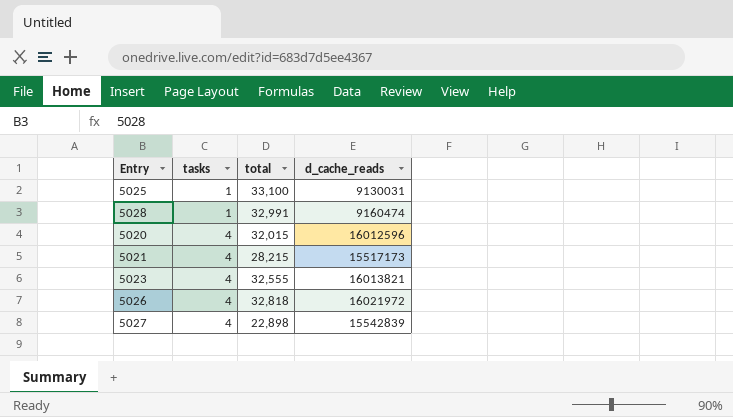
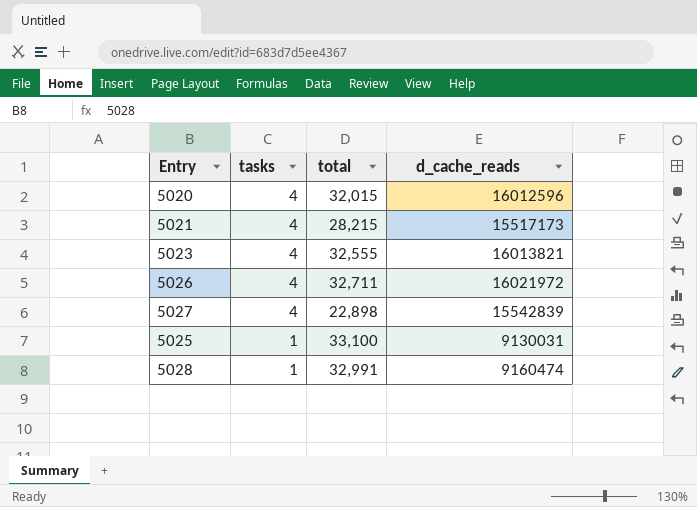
row order: tasks ascending -> tasks descending
5026 | total: 32,818 -> 32,711

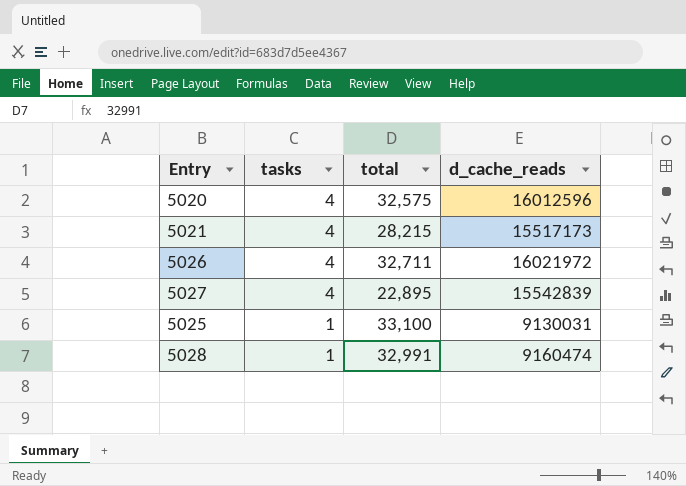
row 5023: 4 | 32,555 | 16013821 -> none
5020 | total: 32,015 -> 32,575
5027 | total: 22,898 -> 22,895

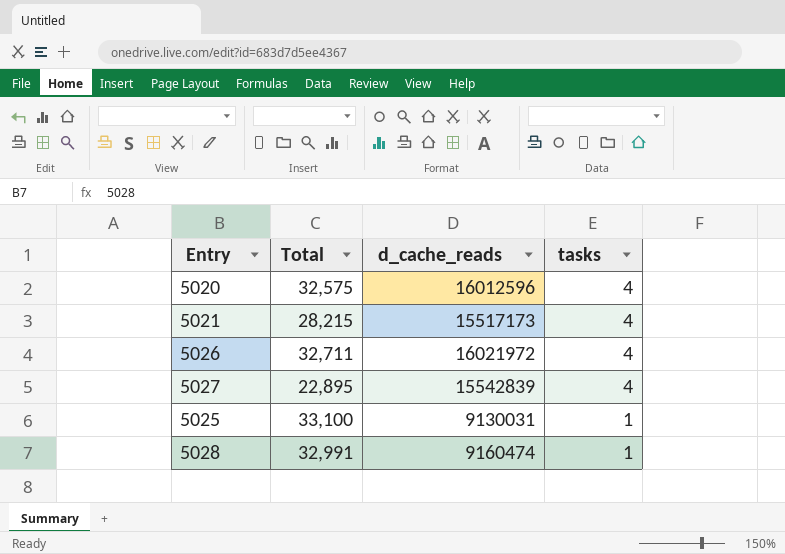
column name: total -> Total
column tasks | position: 2 -> 4

